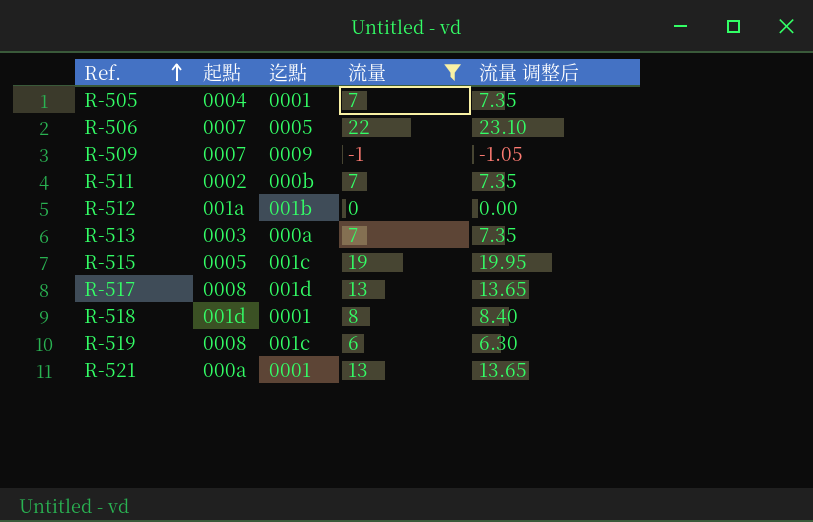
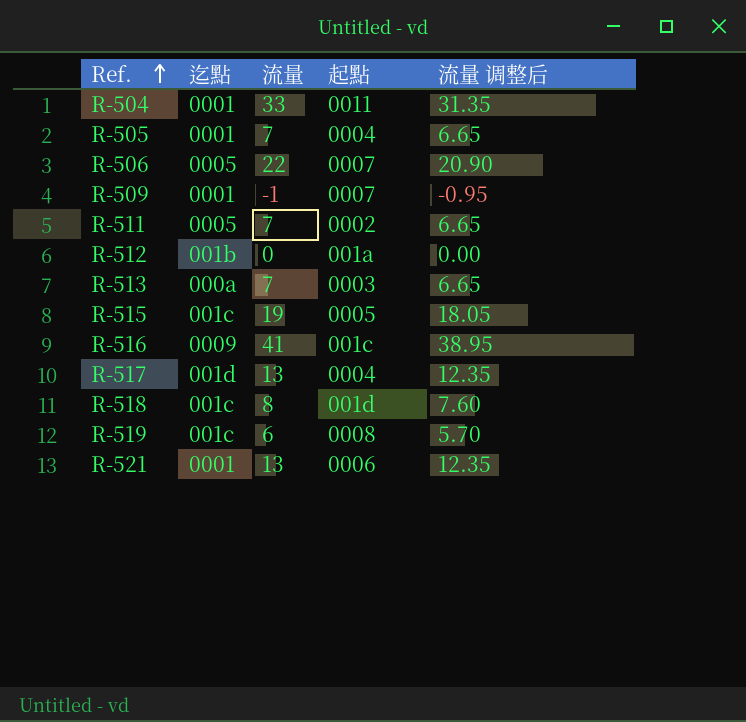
filter: 流量 <= 22 -> none
column 起點 | position: 2 -> 4
column 流量 调整后 | formula: [流量] * 1.05 -> [流量] * 0.95
R-509 | 迄點: 0009 -> 0001
R-511 | 迄點: 000b -> 0005
R-517 | 起點: 0008 -> 0004
R-518 | 迄點: 0001 -> 001c
R-521 | 起點: 000a -> 0006

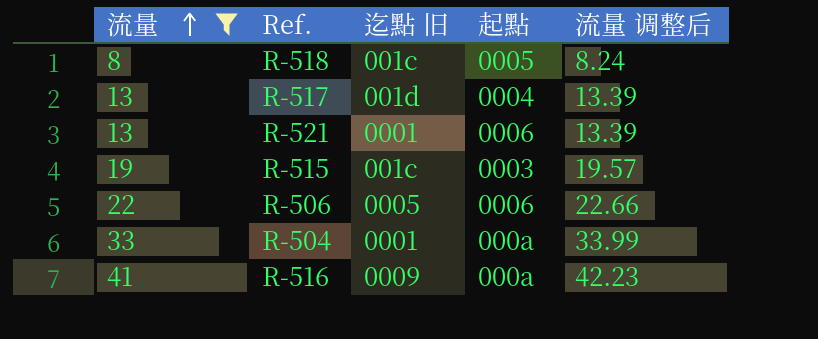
filter: none -> 流量 >= 8
row order: Ref. ascending -> 流量 ascending
column 流量 | position: 3 -> 1
column name: 迄點 -> 迄點 旧
column 流量 调整后 | formula: [流量] * 0.95 -> [流量] * 1.03
R-518 | 起點: 001d -> 0005
R-515 | 起點: 0005 -> 0003
R-506 | 起點: 0007 -> 0006
R-504 | 起點: 0011 -> 000a
R-516 | 起點: 001c -> 000a

